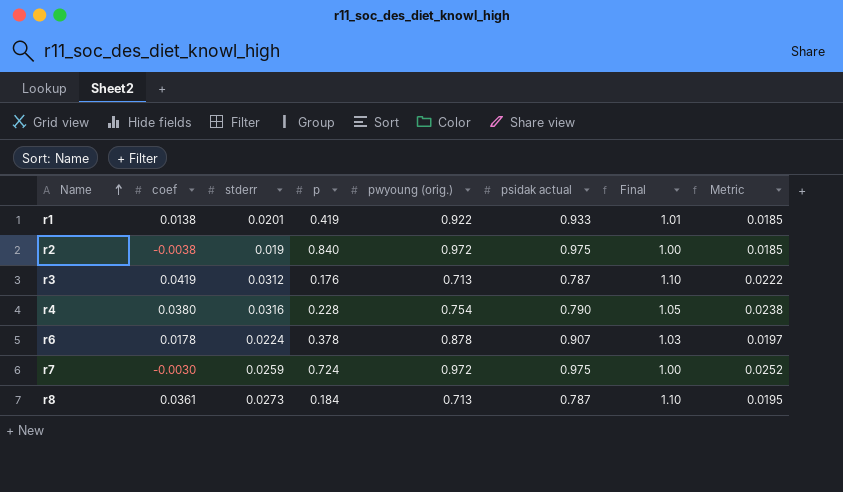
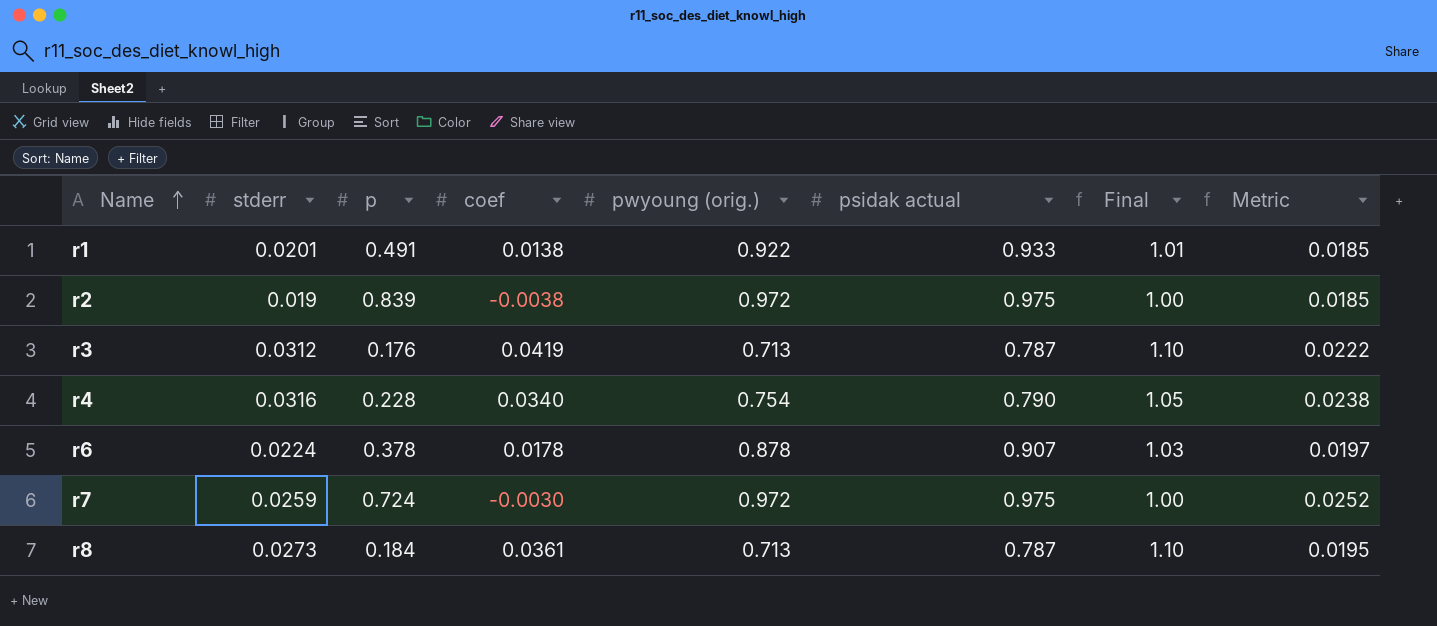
column coef | position: 2 -> 4
r1 | p: 0.419 -> 0.491
r2 | p: 0.840 -> 0.839
r4 | coef: 0.0380 -> 0.0340

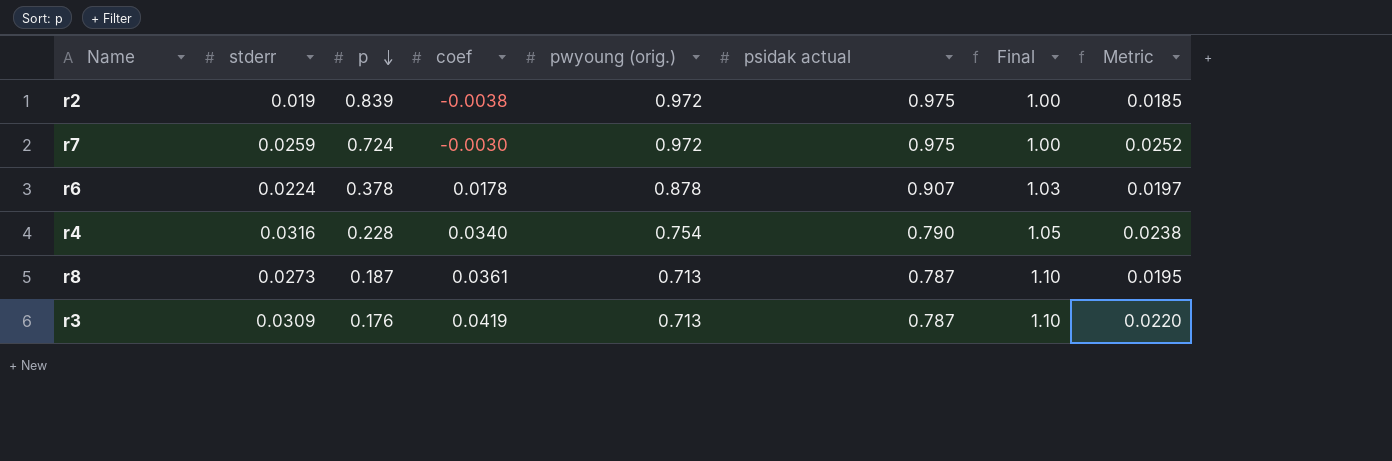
row order: Name ascending -> p descending
row r1: 0.0201 | 0.491 | 0.0138 | 0.922 | 0.933 | 1.01 | 0.0185 -> none
r8 | p: 0.184 -> 0.187
r3 | stderr: 0.0312 -> 0.0309
r3 | Metric: 0.0222 -> 0.0220

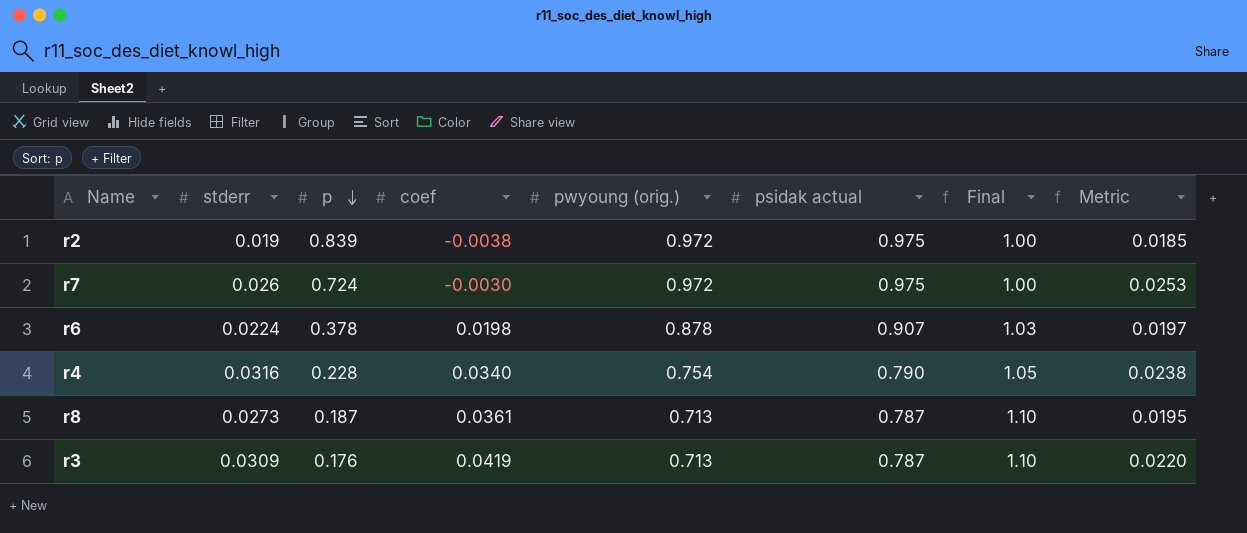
r7 | stderr: 0.0259 -> 0.026
r7 | Metric: 0.0252 -> 0.0253
r6 | coef: 0.0178 -> 0.0198

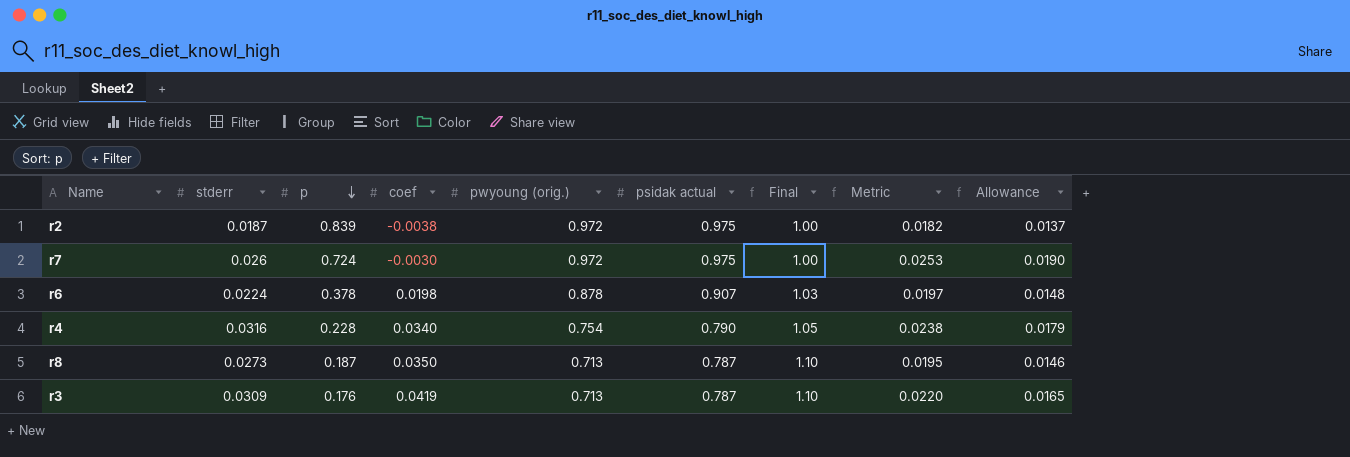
column Allowance | formula: none -> [Metric] * 0.75
r2 | stderr: 0.019 -> 0.0187
r2 | Metric: 0.0185 -> 0.0182
r8 | coef: 0.0361 -> 0.0350

